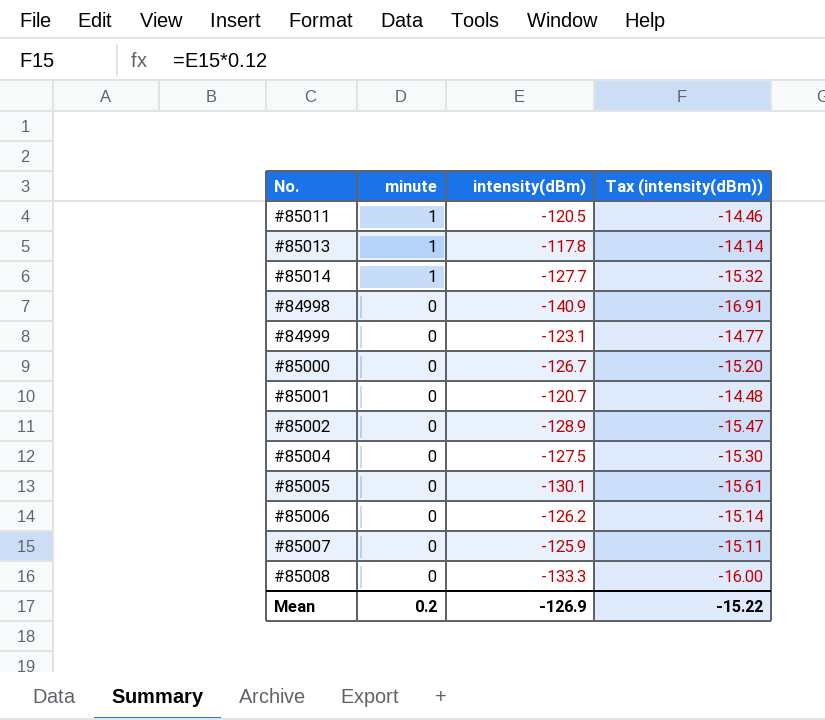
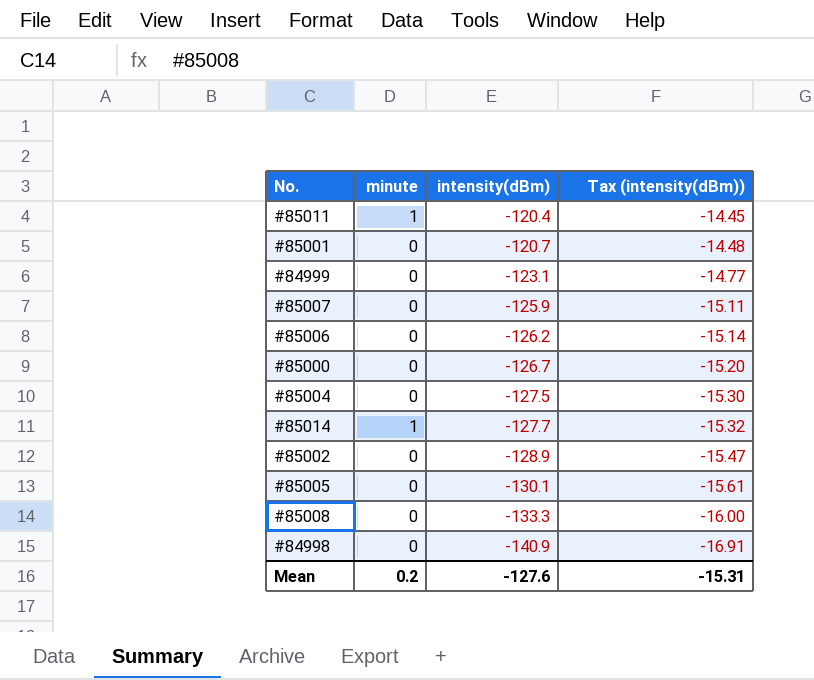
row order: minute descending -> intensity(dBm) descending
row #85013: 1 | -117.8 | -14.14 -> none
#85011 | intensity(dBm): -120.5 -> -120.4
#85011 | Tax (intensity(dBm)): -14.46 -> -14.45
Mean | intensity(dBm): -126.9 -> -127.6
Mean | Tax (intensity(dBm)): -15.22 -> -15.31

